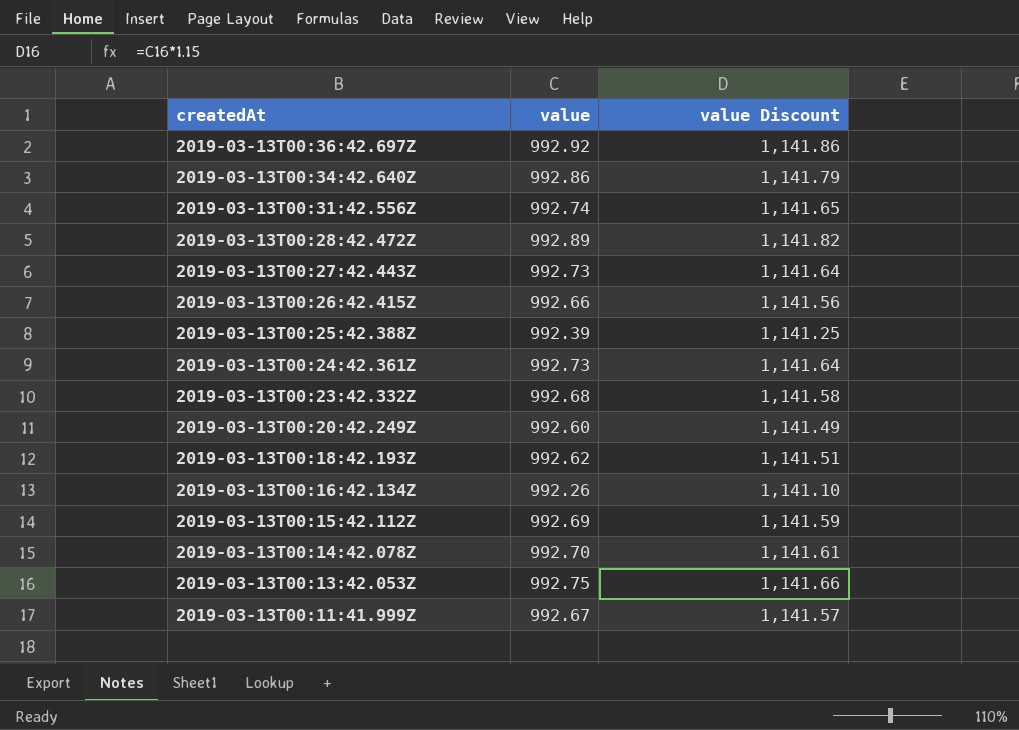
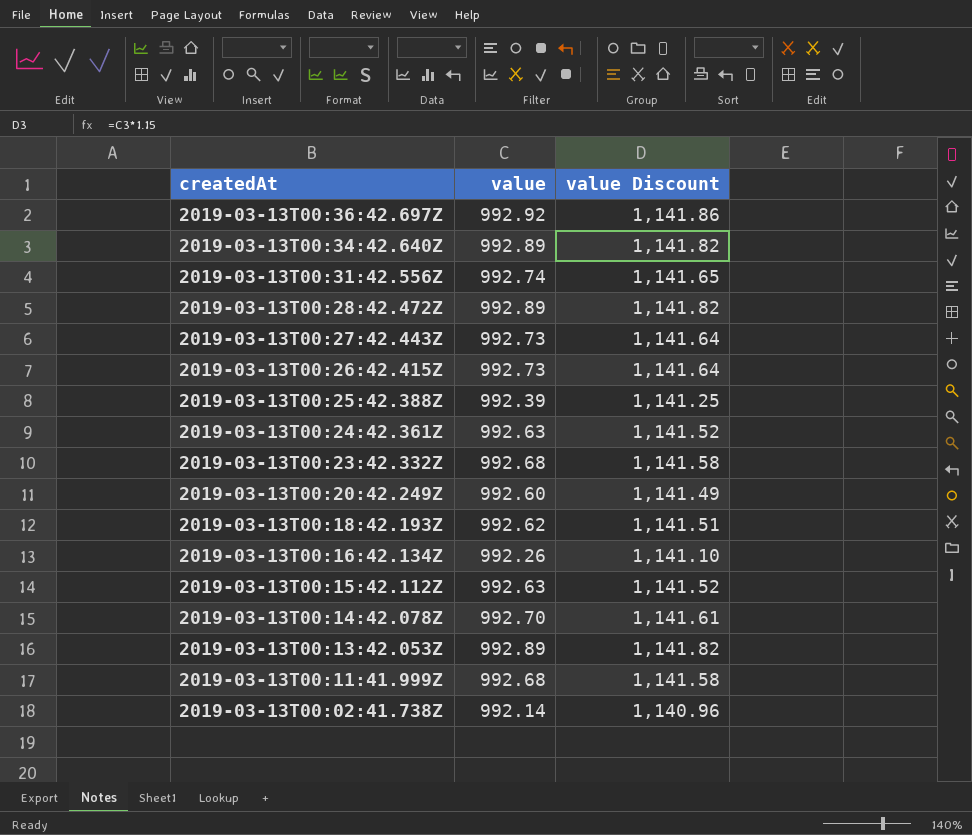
2019-03-13T00:34:42.640Z | value: 992.86 -> 992.89
2019-03-13T00:34:42.640Z | value Discount: 1,141.79 -> 1,141.82
2019-03-13T00:26:42.415Z | value: 992.66 -> 992.73
2019-03-13T00:26:42.415Z | value Discount: 1,141.56 -> 1,141.64
2019-03-13T00:24:42.361Z | value: 992.73 -> 992.63
2019-03-13T00:24:42.361Z | value Discount: 1,141.64 -> 1,141.52
2019-03-13T00:15:42.112Z | value: 992.69 -> 992.63
2019-03-13T00:15:42.112Z | value Discount: 1,141.59 -> 1,141.52
2019-03-13T00:13:42.053Z | value: 992.75 -> 992.89
2019-03-13T00:13:42.053Z | value Discount: 1,141.66 -> 1,141.82
2019-03-13T00:11:41.999Z | value: 992.67 -> 992.68
2019-03-13T00:11:41.999Z | value Discount: 1,141.57 -> 1,141.58
row 2019-03-13T00:02:41.738Z: none -> 992.14 | 1,140.96

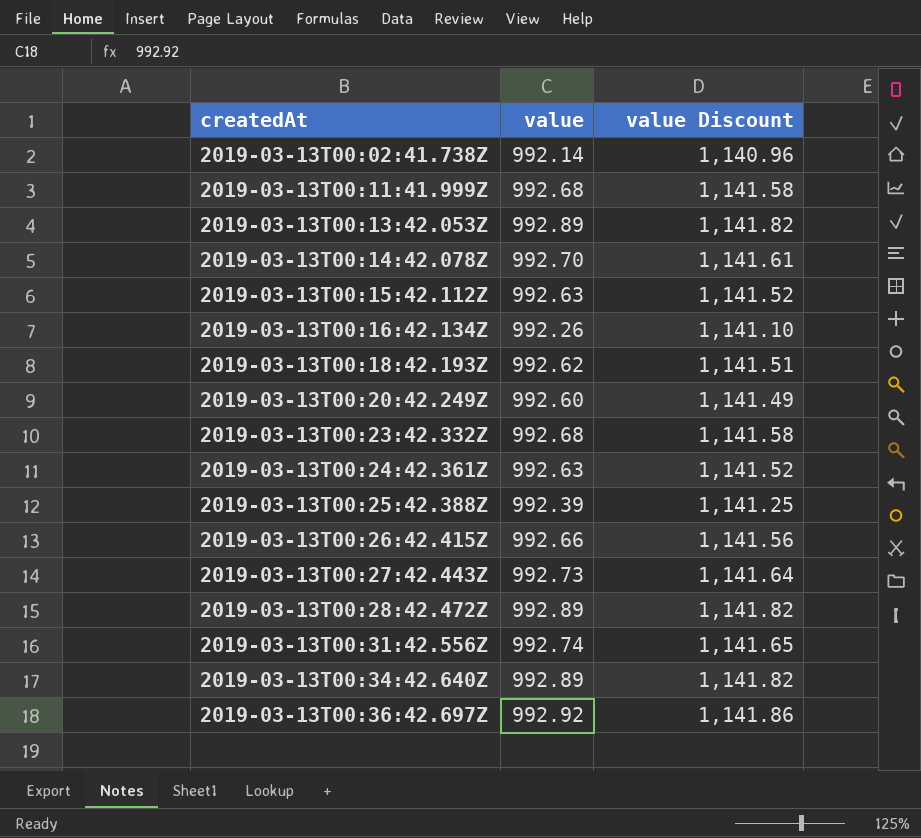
row order: createdAt descending -> createdAt ascending
2019-03-13T00:26:42.415Z | value: 992.73 -> 992.66
2019-03-13T00:26:42.415Z | value Discount: 1,141.64 -> 1,141.56

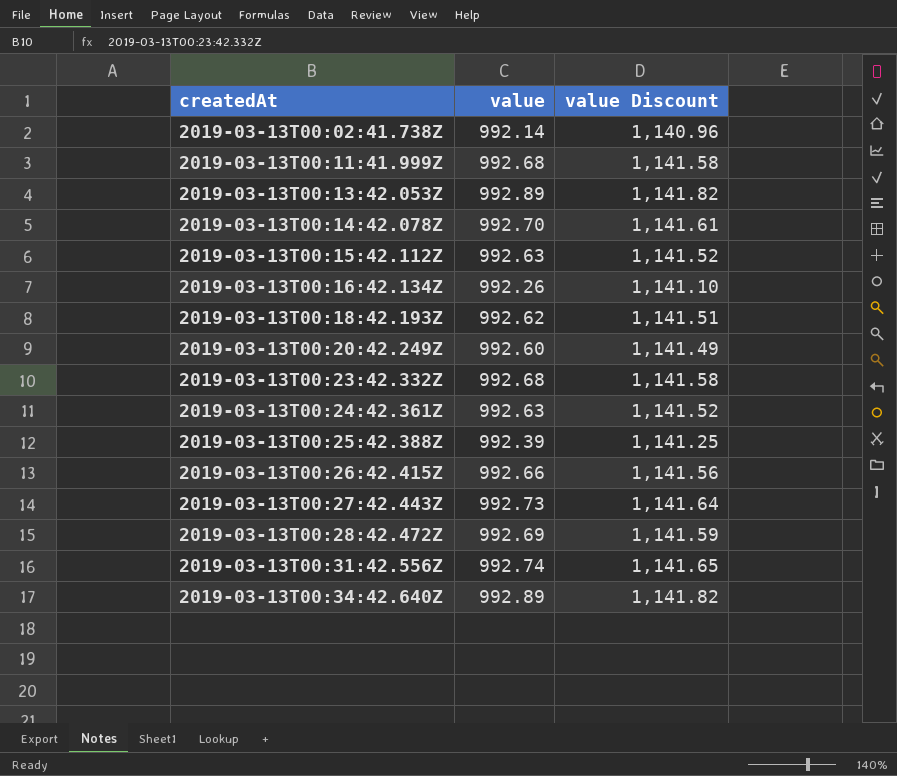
row 2019-03-13T00:36:42.697Z: 992.92 | 1,141.86 -> none
2019-03-13T00:28:42.472Z | value: 992.89 -> 992.69
2019-03-13T00:28:42.472Z | value Discount: 1,141.82 -> 1,141.59

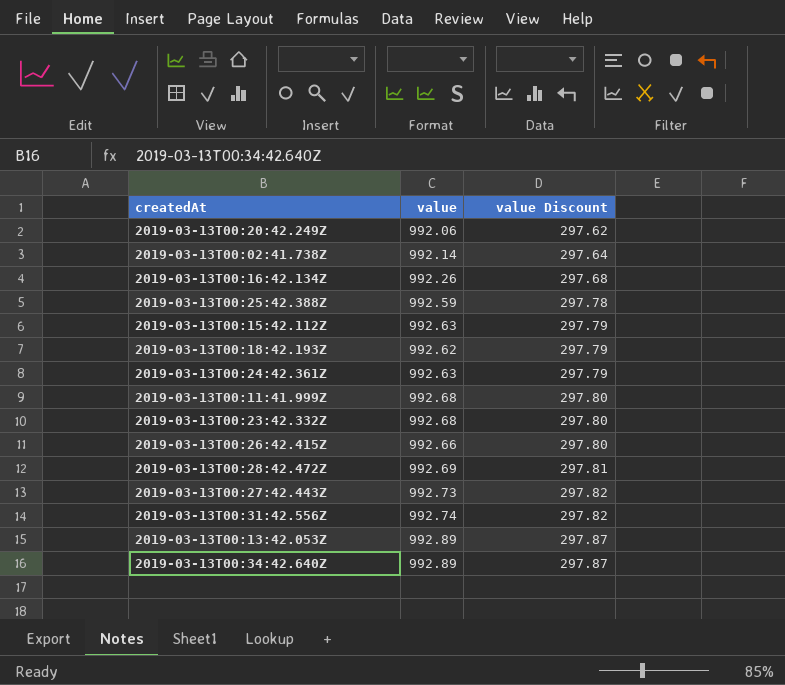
row order: createdAt ascending -> value Discount ascending
column value Discount | formula: [value] * 1.15 -> [value] * 0.3
row 2019-03-13T00:14:42.078Z: 992.70 | 1,141.61 -> none
2019-03-13T00:20:42.249Z | value: 992.60 -> 992.06
2019-03-13T00:25:42.388Z | value: 992.39 -> 992.59

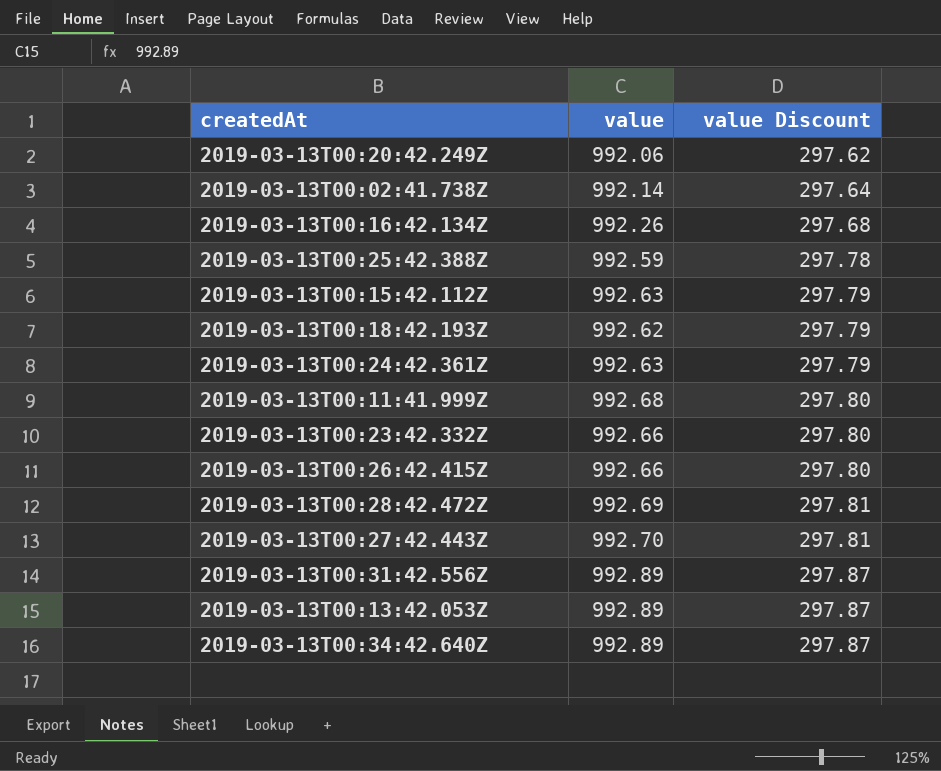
2019-03-13T00:23:42.332Z | value: 992.68 -> 992.66
2019-03-13T00:27:42.443Z | value: 992.73 -> 992.70
2019-03-13T00:27:42.443Z | value Discount: 297.82 -> 297.81
2019-03-13T00:31:42.556Z | value: 992.74 -> 992.89
2019-03-13T00:31:42.556Z | value Discount: 297.82 -> 297.87

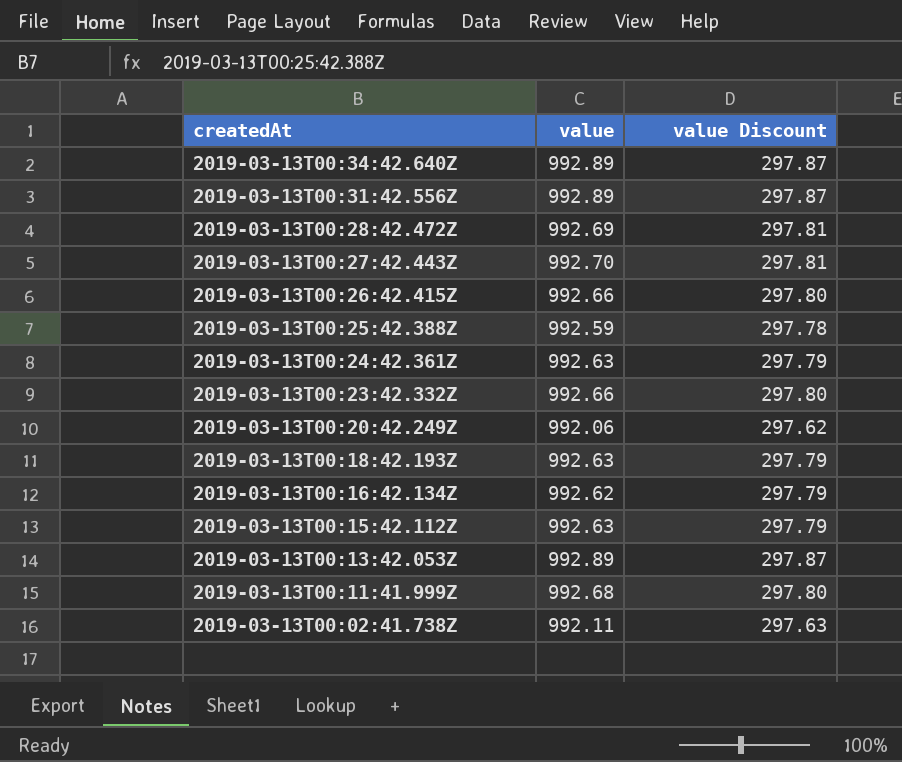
row order: value Discount ascending -> createdAt descending
2019-03-13T00:18:42.193Z | value: 992.62 -> 992.63
2019-03-13T00:16:42.134Z | value: 992.26 -> 992.62
2019-03-13T00:16:42.134Z | value Discount: 297.68 -> 297.79
2019-03-13T00:02:41.738Z | value: 992.14 -> 992.11
2019-03-13T00:02:41.738Z | value Discount: 297.64 -> 297.63

